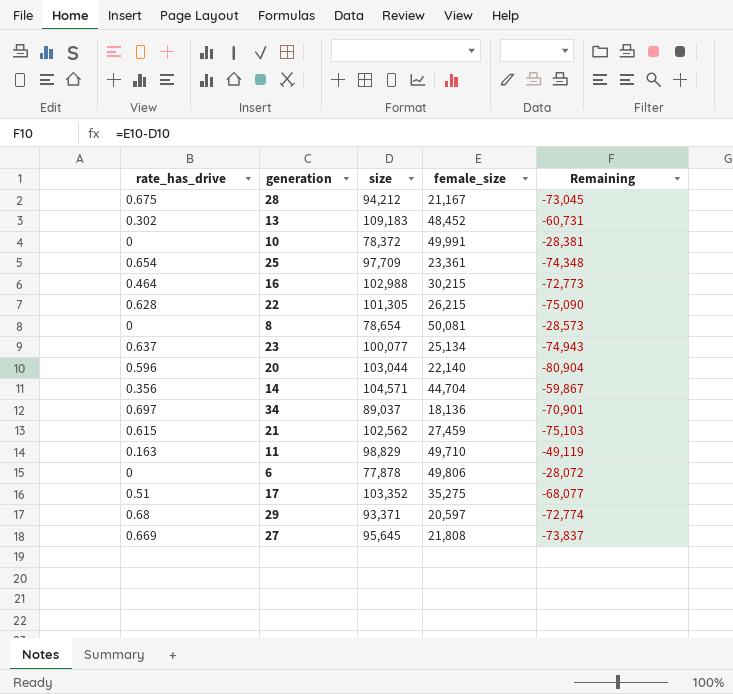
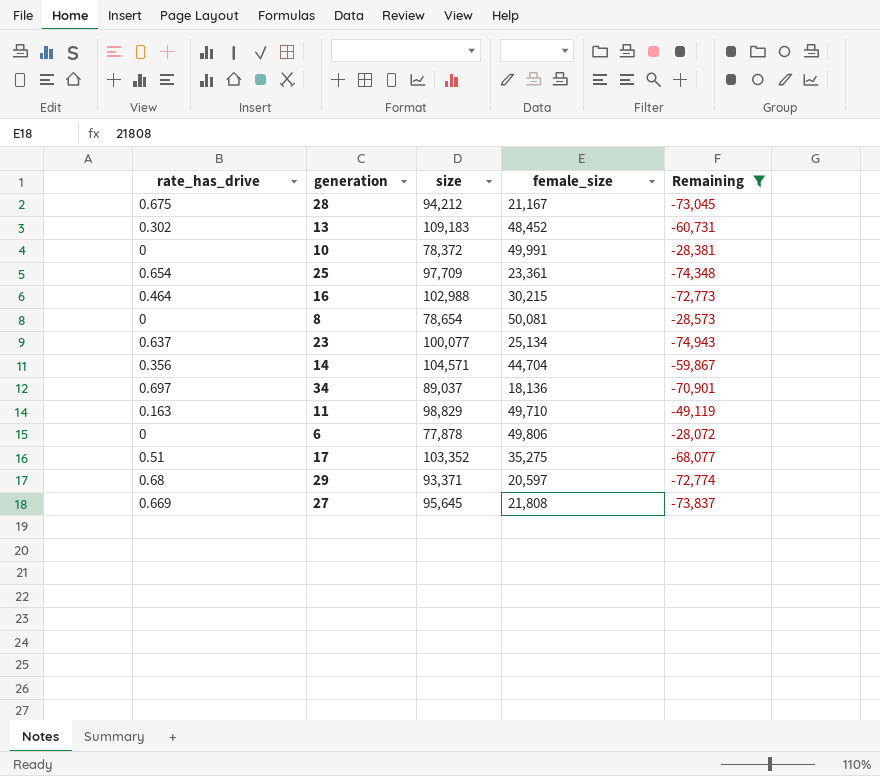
filter: none -> Remaining >= -74,943

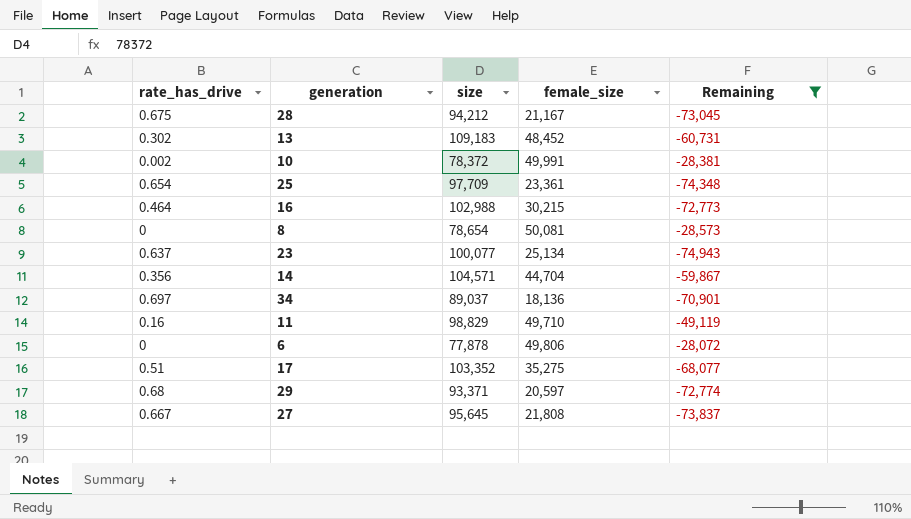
10 | rate_has_drive: 0 -> 0.002
11 | rate_has_drive: 0.163 -> 0.16
27 | rate_has_drive: 0.669 -> 0.667

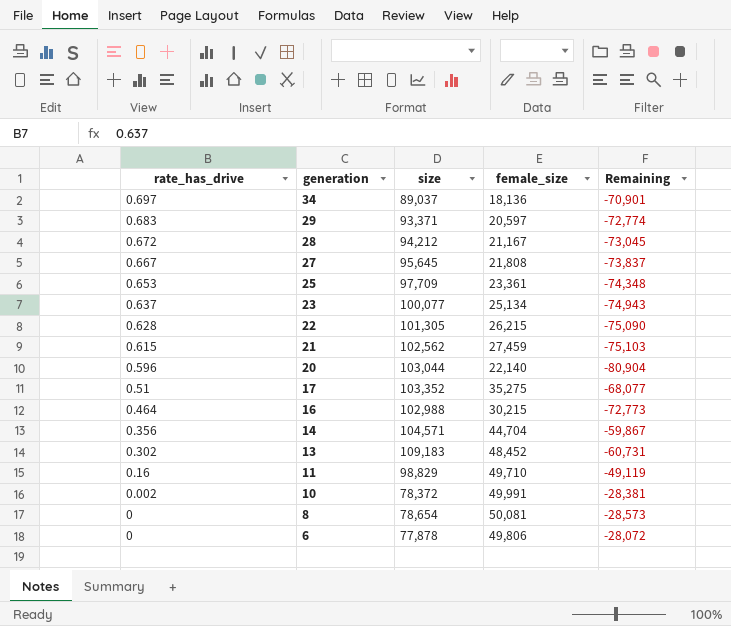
filter: Remaining >= -74,943 -> none
row order: none -> rate_has_drive descending
29 | rate_has_drive: 0.68 -> 0.683
28 | rate_has_drive: 0.675 -> 0.672
25 | rate_has_drive: 0.654 -> 0.653

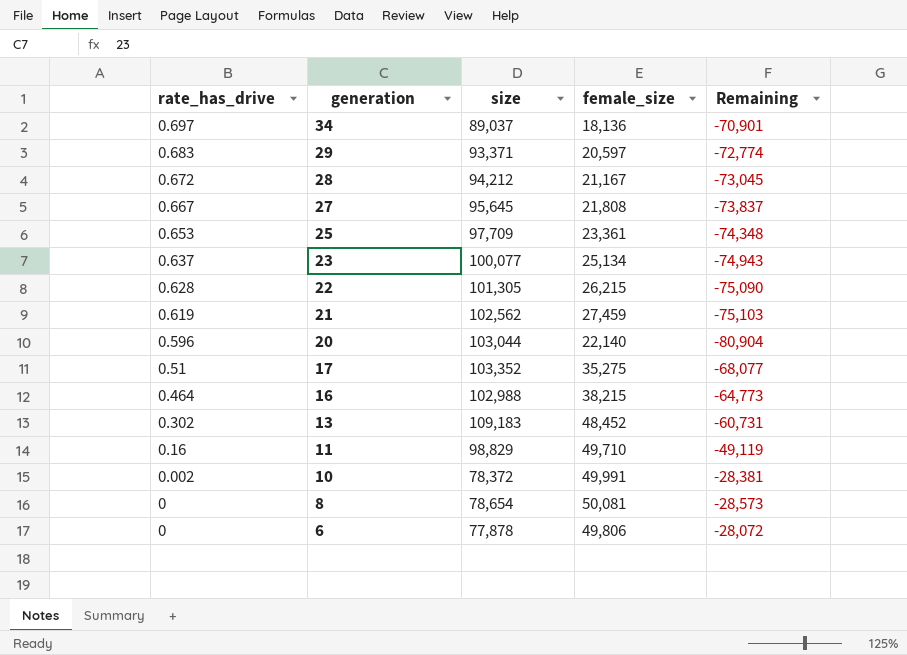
row 14: 0.356 | 104,571 | 44,704 | -59,867 -> none
21 | rate_has_drive: 0.615 -> 0.619
16 | female_size: 30,215 -> 38,215
16 | Remaining: -72,773 -> -64,773

